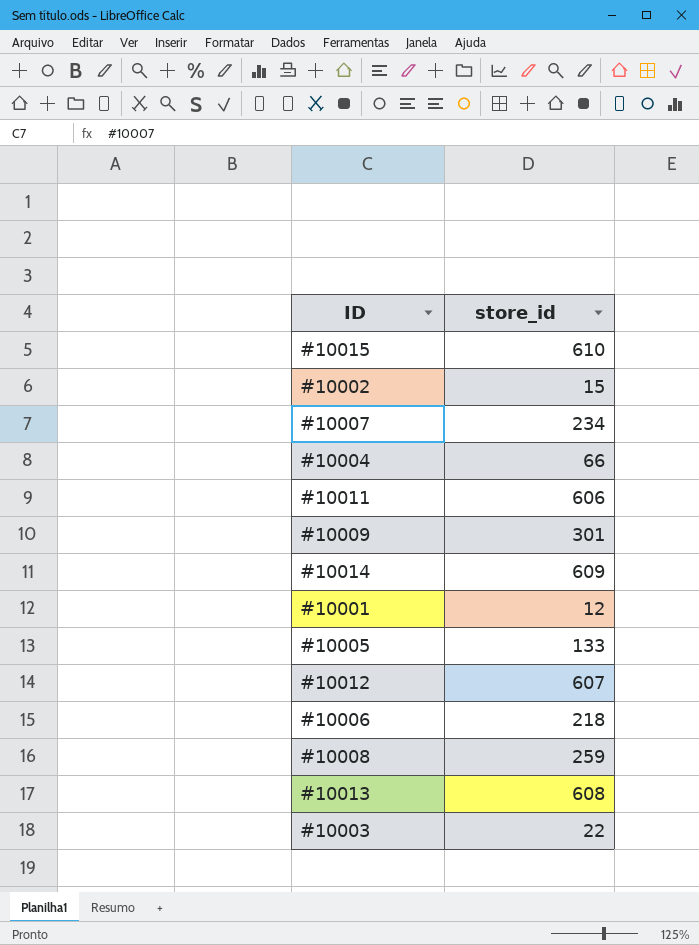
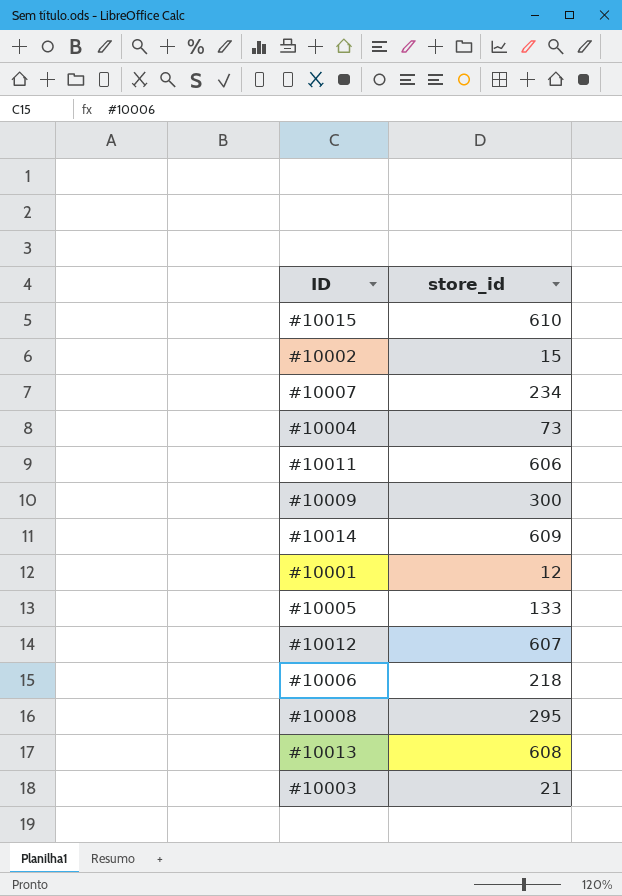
#10004 | store_id: 66 -> 73
#10009 | store_id: 301 -> 300
#10008 | store_id: 259 -> 295
#10003 | store_id: 22 -> 21

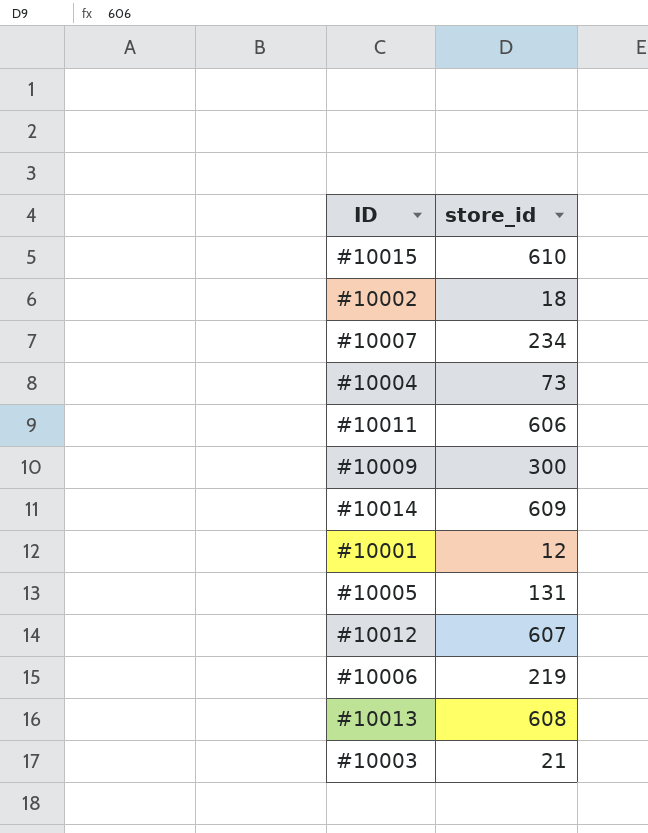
row #10008: 295 -> none
#10002 | store_id: 15 -> 18
#10005 | store_id: 133 -> 131
#10006 | store_id: 218 -> 219

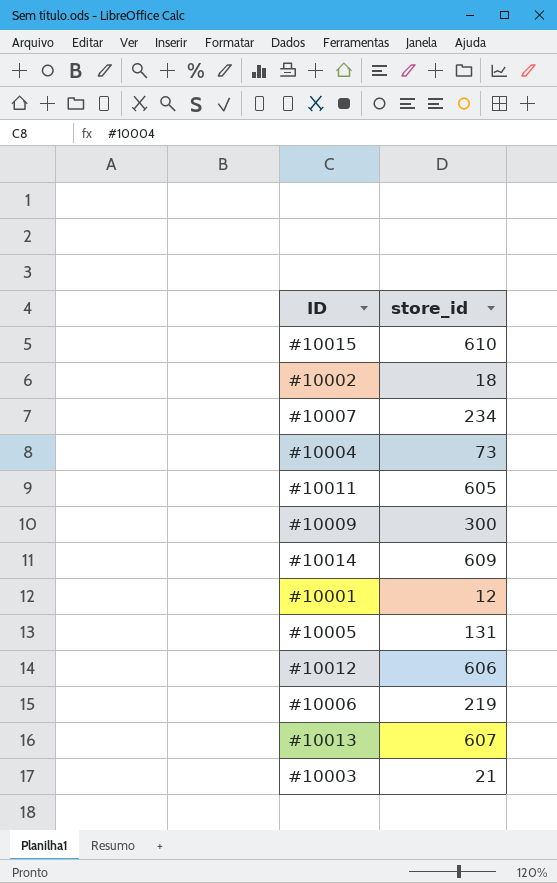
#10011 | store_id: 606 -> 605
#10012 | store_id: 607 -> 606
#10013 | store_id: 608 -> 607

